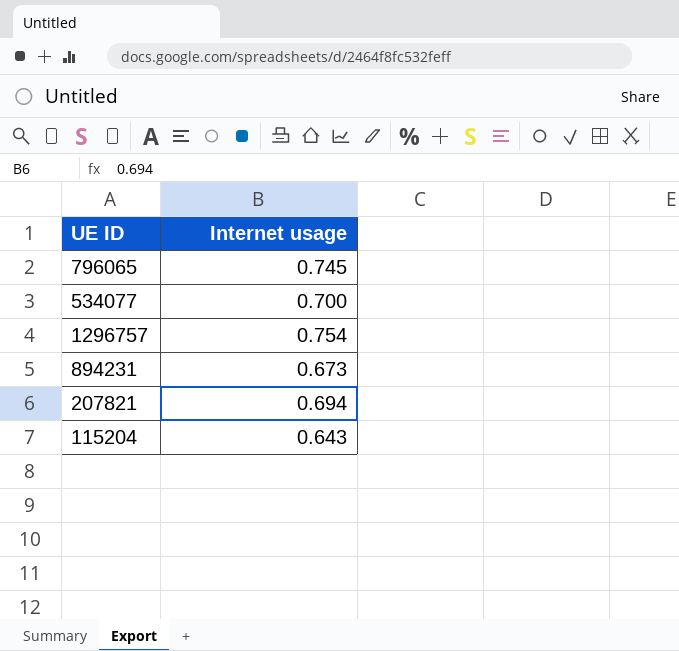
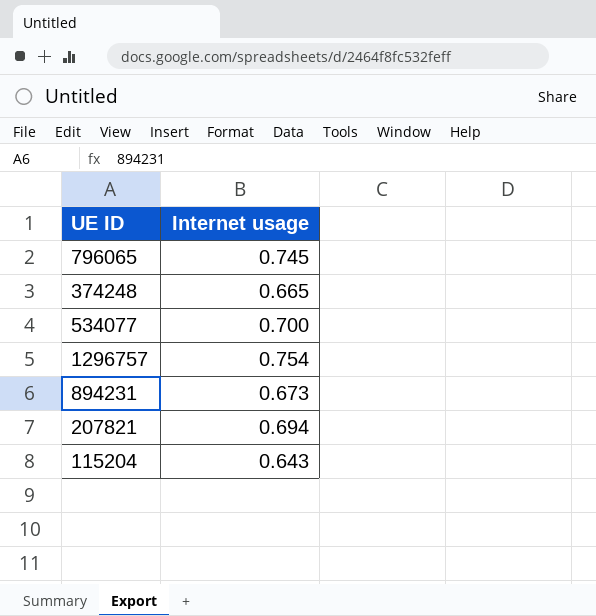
row 374248: none -> 0.665

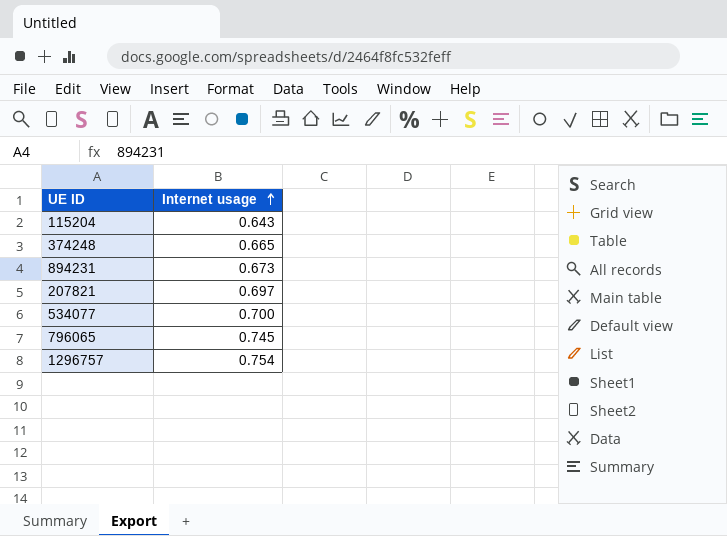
row order: none -> Internet usage ascending
207821 | Internet usage: 0.694 -> 0.697

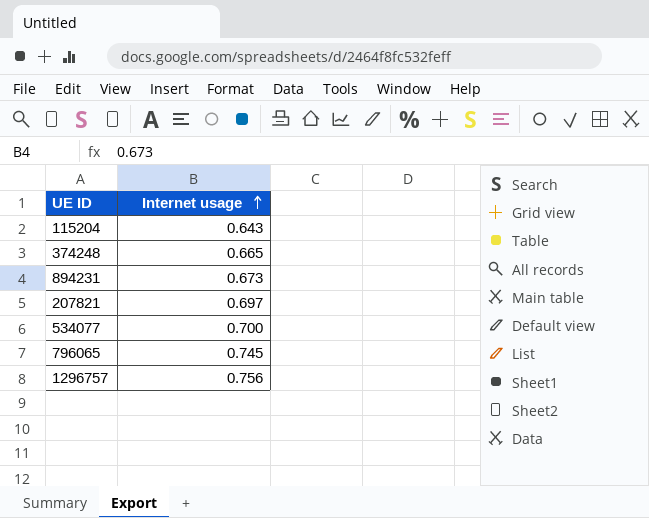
1296757 | Internet usage: 0.754 -> 0.756

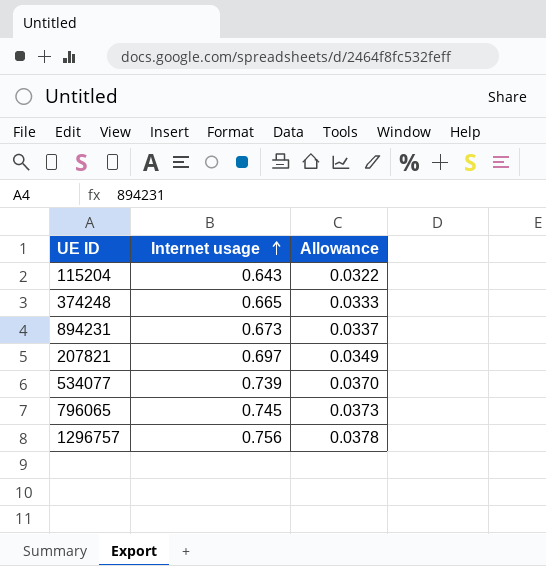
column Allowance | formula: none -> [Internet usage] * 0.05
534077 | Internet usage: 0.700 -> 0.739

